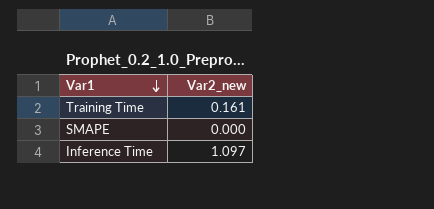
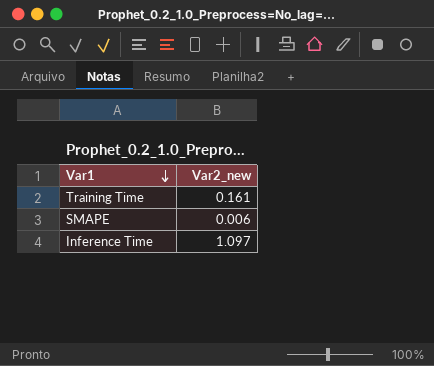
SMAPE | Var2_new: 0.000 -> 0.006

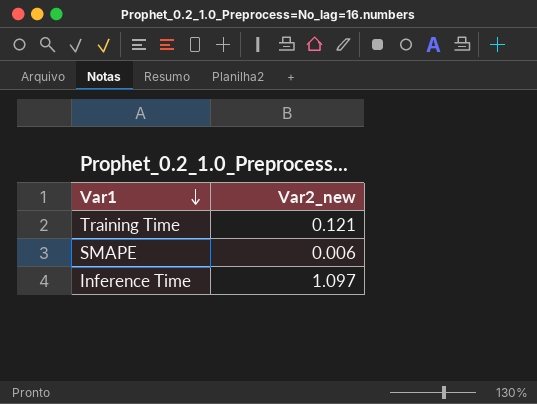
Training Time | Var2_new: 0.161 -> 0.121

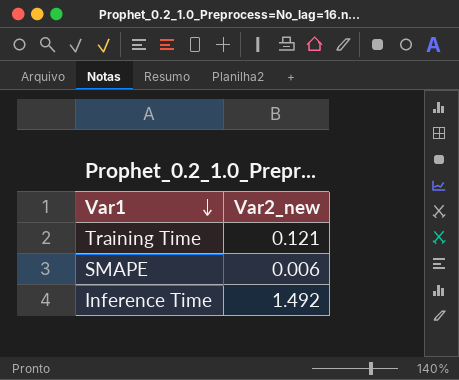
Inference Time | Var2_new: 1.097 -> 1.492

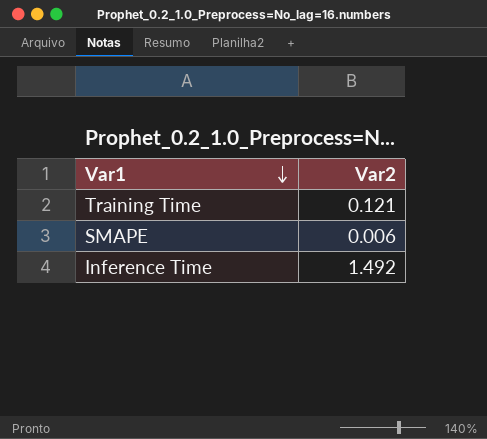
column name: Var2_new -> Var2

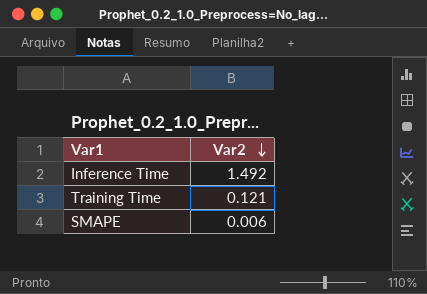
row order: Var1 descending -> Var2 descending

